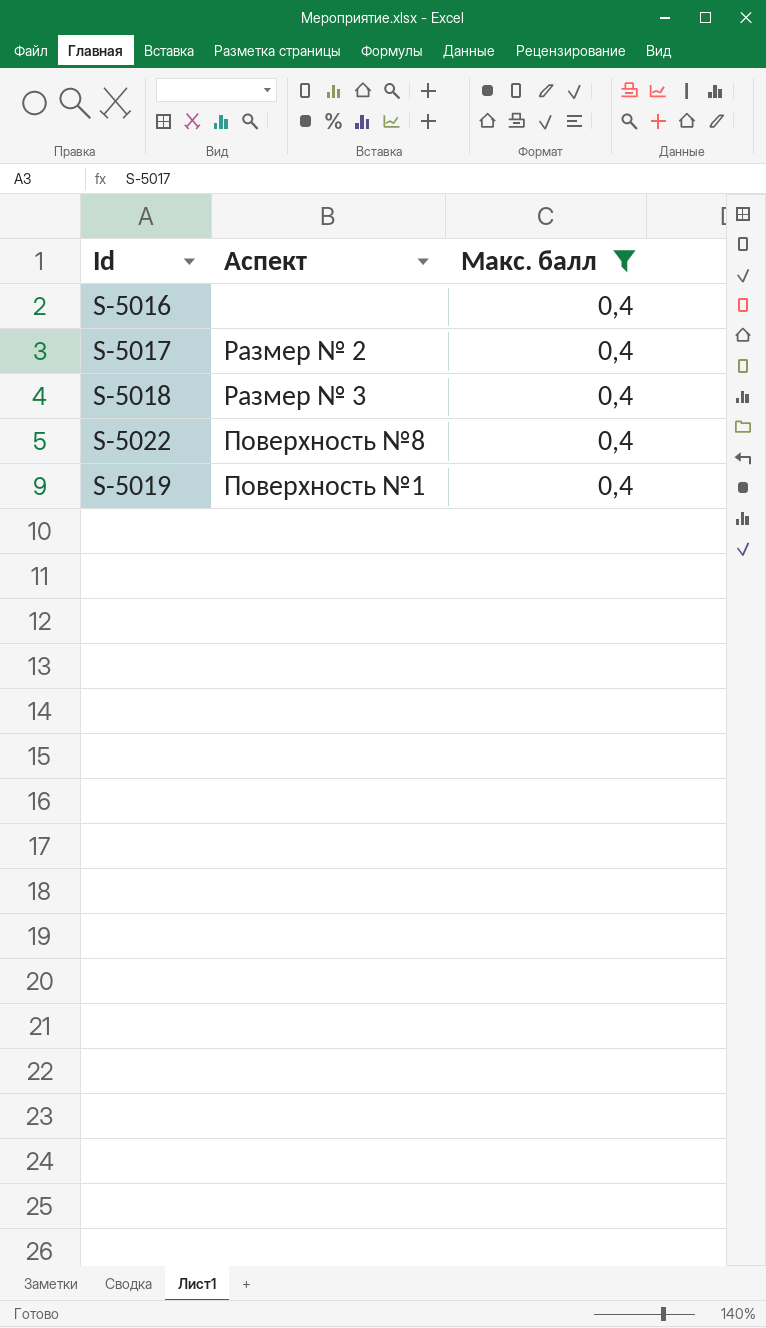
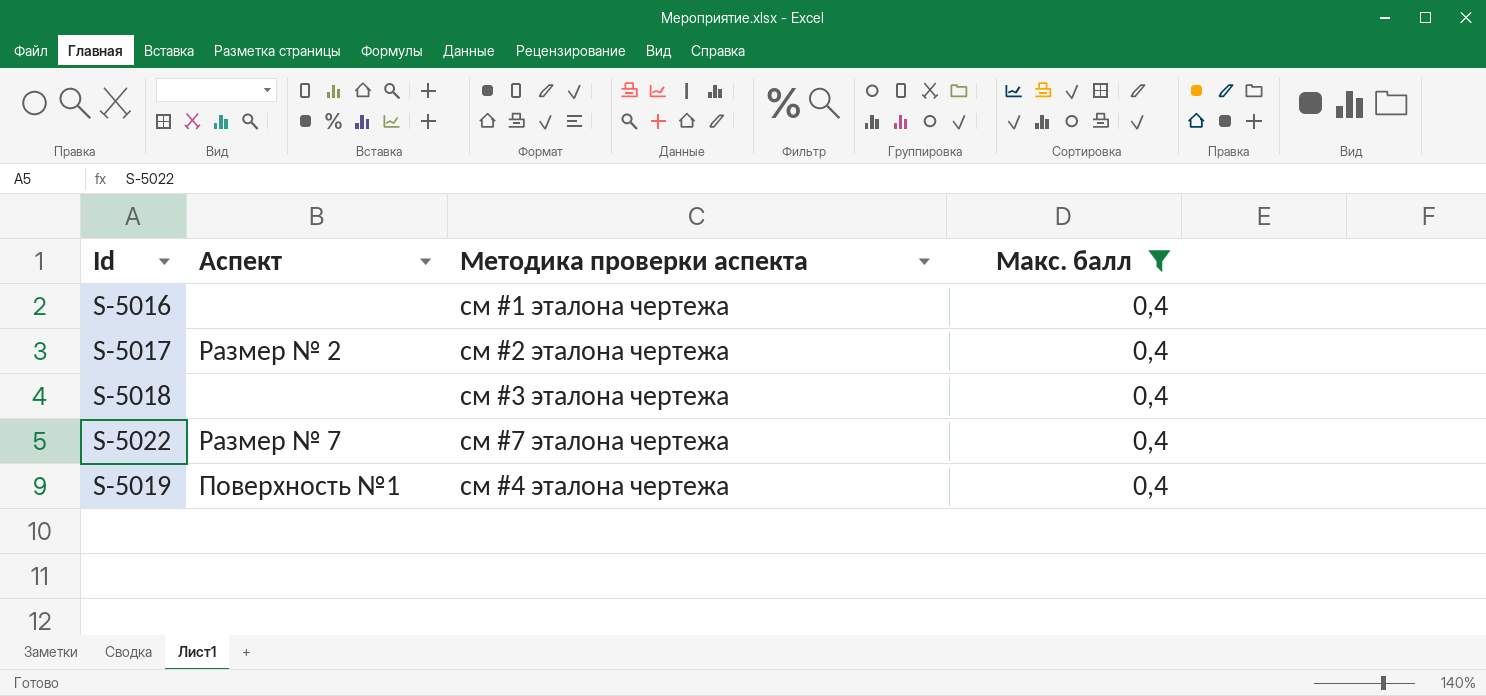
column Методика проверки аспекта | position: none -> 3
S-5018 | Аспект: Размер № 3 -> none
S-5022 | Аспект: Поверхность №8 -> Размер № 7

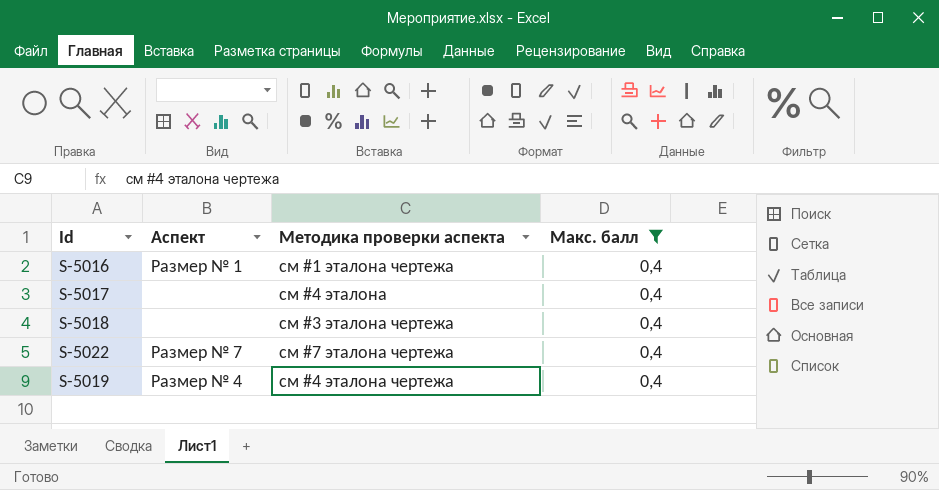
S-5016 | Аспект: none -> Размер № 1
S-5017 | Аспект: Размер № 2 -> none
S-5017 | Методика проверки аспекта: см #2 эталона чертежа -> см #4 эталона
S-5019 | Аспект: Поверхность №1 -> Размер № 4

